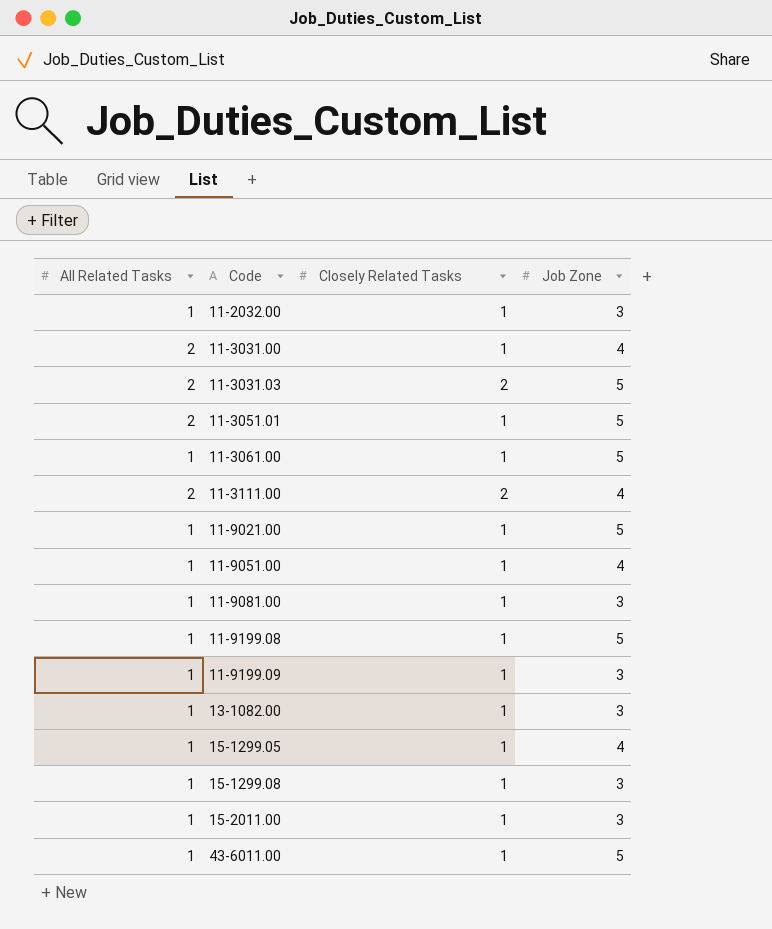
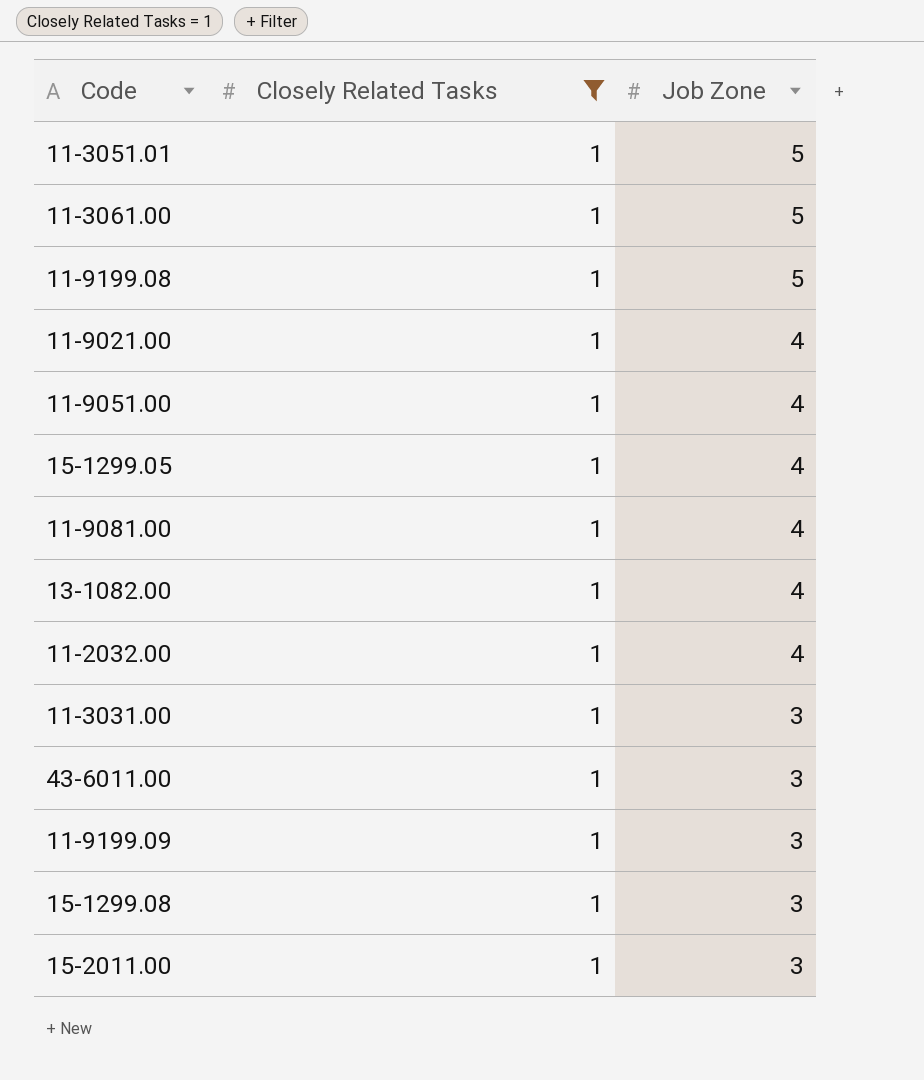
filter: none -> Closely Related Tasks = 1
row order: Code ascending -> Job Zone descending
column All Related Tasks | position: 1 -> none
11-9021.00 | Job Zone: 5 -> 4
11-9081.00 | Job Zone: 3 -> 4
13-1082.00 | Job Zone: 3 -> 4
11-2032.00 | Job Zone: 3 -> 4
11-3031.00 | Job Zone: 4 -> 3
43-6011.00 | Job Zone: 5 -> 3

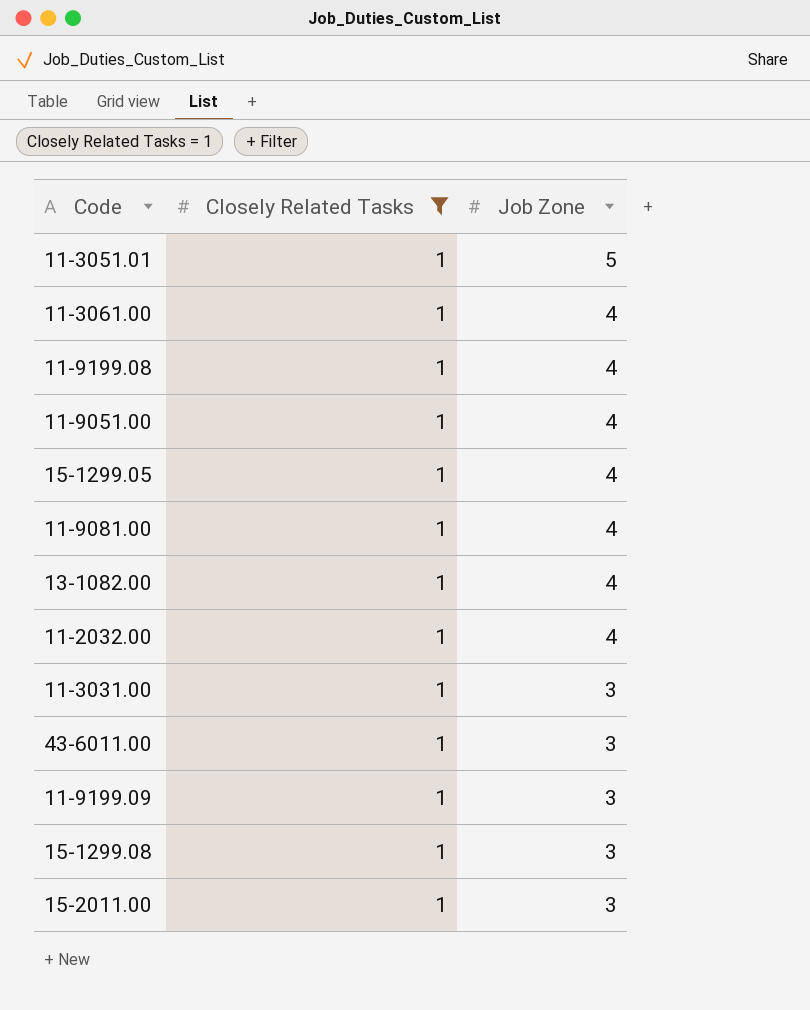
row 11-9021.00: 1 | 4 -> none
11-3061.00 | Job Zone: 5 -> 4
11-9199.08 | Job Zone: 5 -> 4

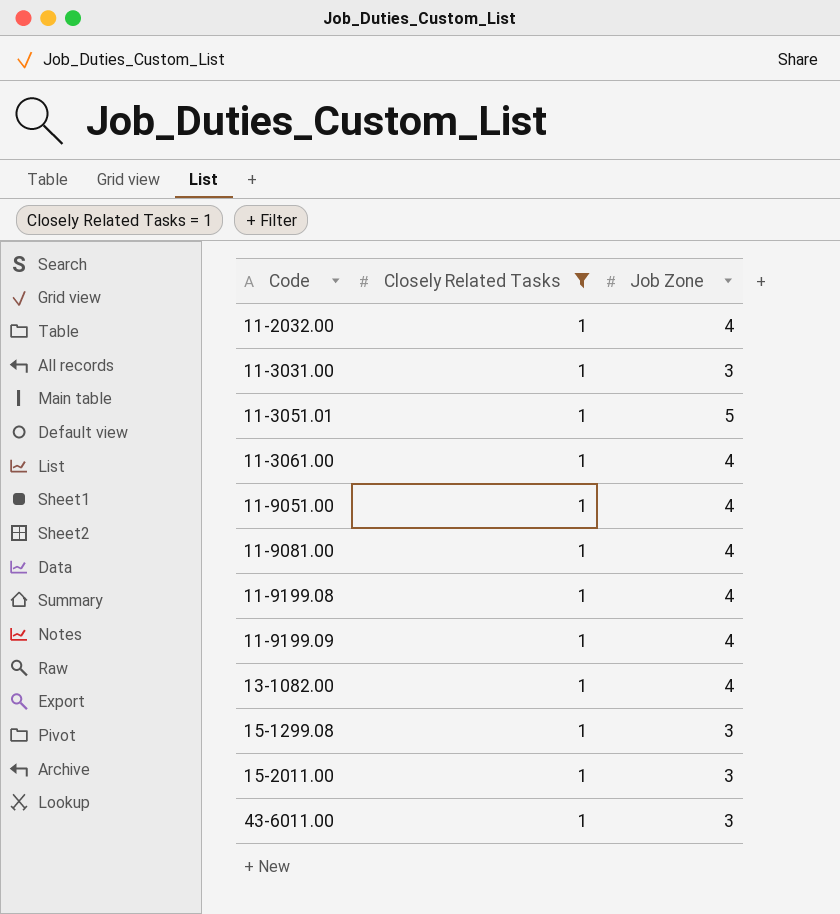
row order: Job Zone descending -> Code ascending
row 15-1299.05: 1 | 4 -> none
11-9199.09 | Job Zone: 3 -> 4

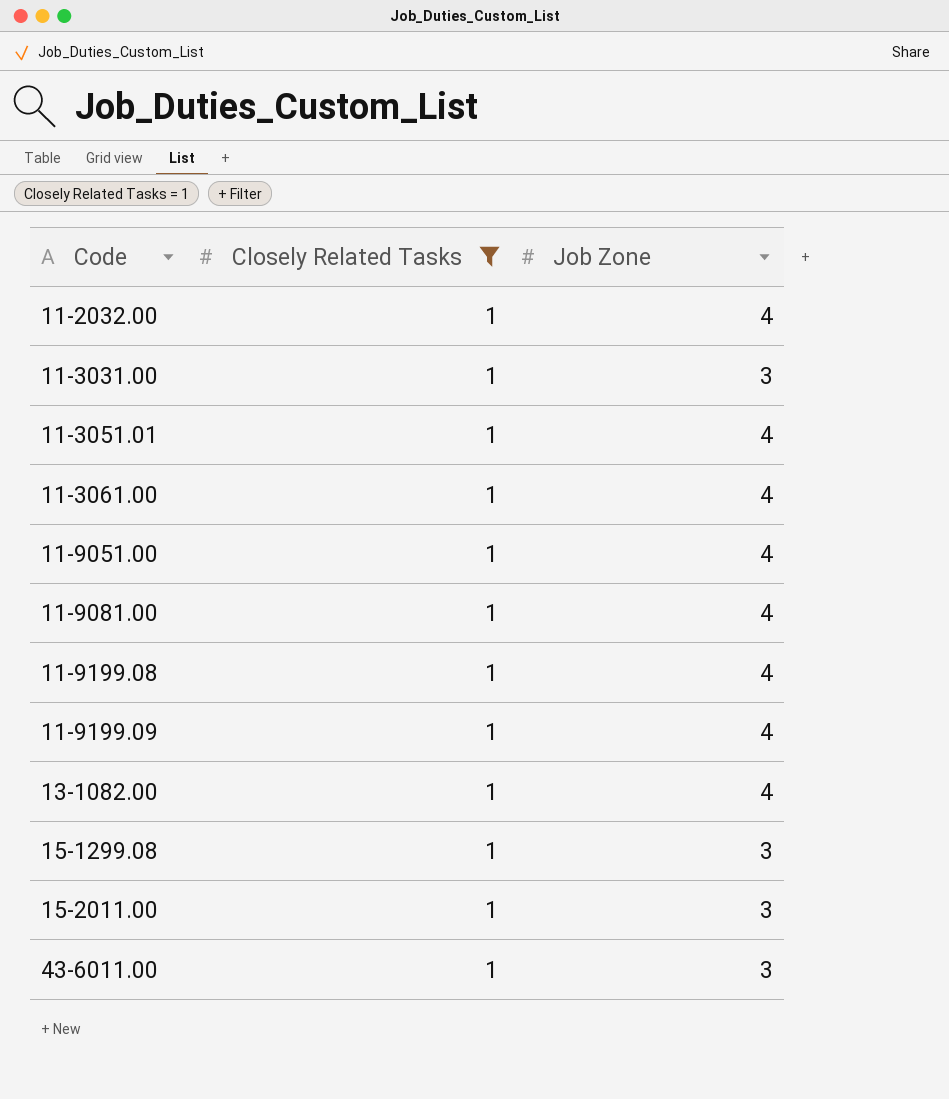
11-3051.01 | Job Zone: 5 -> 4

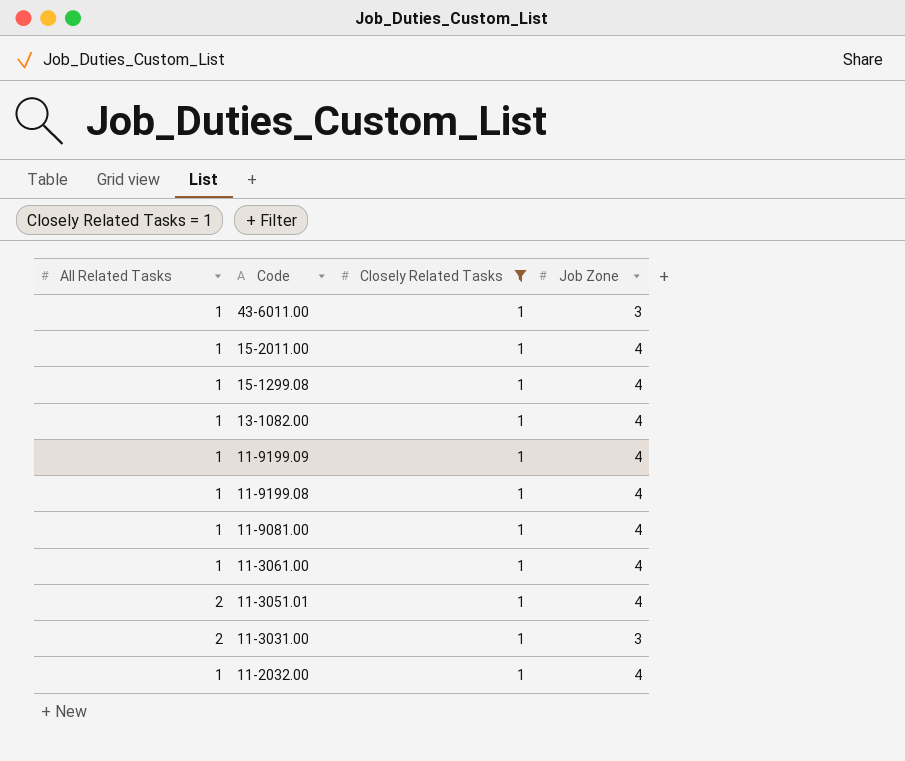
row order: Code ascending -> Code descending
column All Related Tasks | position: none -> 1
row 11-9051.00: 1 | 4 -> none
15-2011.00 | Job Zone: 3 -> 4
15-1299.08 | Job Zone: 3 -> 4

